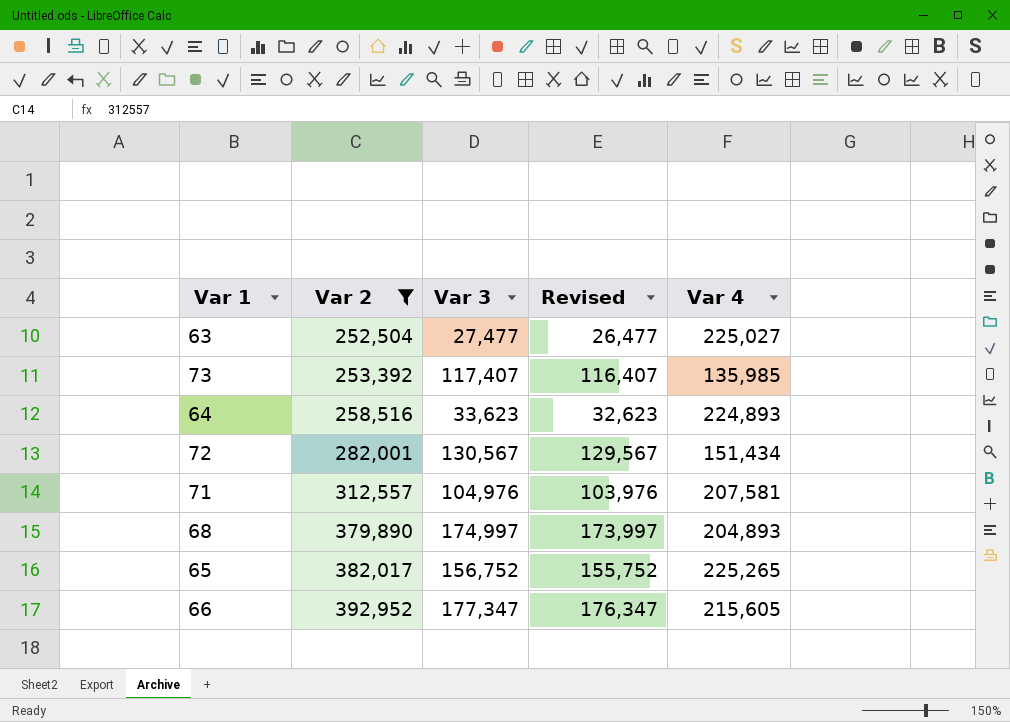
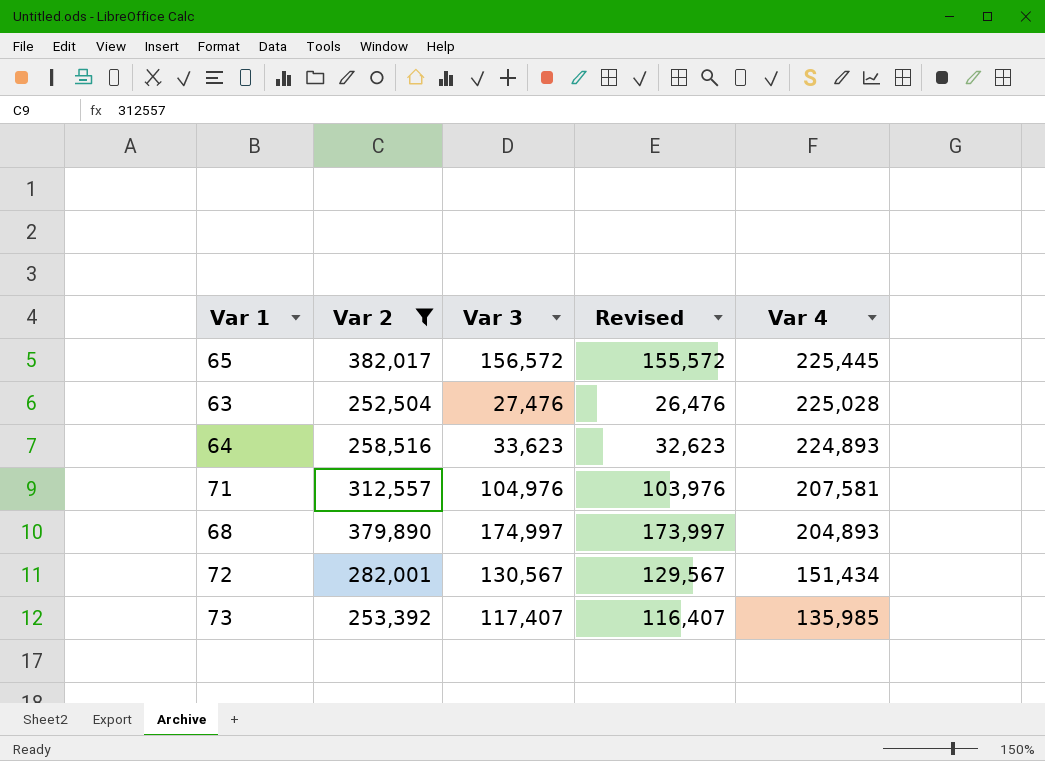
row order: Var 2 ascending -> Var 4 descending
row 66: 392,952 | 177,347 | 176,347 | 215,605 -> none
65 | Var 3: 156,752 -> 156,572
65 | Revised: 155,752 -> 155,572
65 | Var 4: 225,265 -> 225,445
63 | Var 3: 27,477 -> 27,476
63 | Revised: 26,477 -> 26,476
63 | Var 4: 225,027 -> 225,028

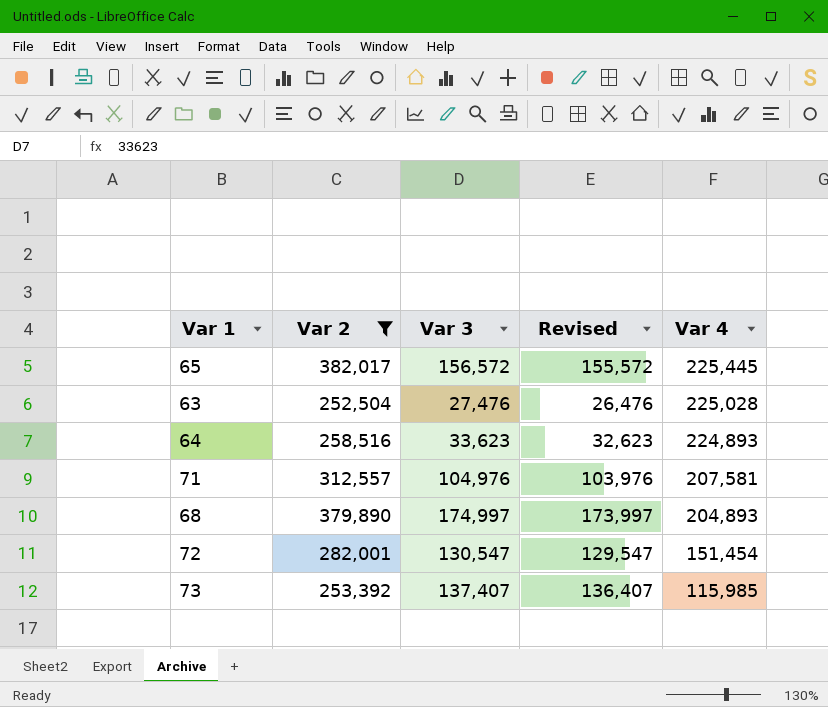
72 | Var 3: 130,567 -> 130,547
72 | Revised: 129,567 -> 129,547
72 | Var 4: 151,434 -> 151,454
73 | Var 3: 117,407 -> 137,407
73 | Revised: 116,407 -> 136,407
73 | Var 4: 135,985 -> 115,985

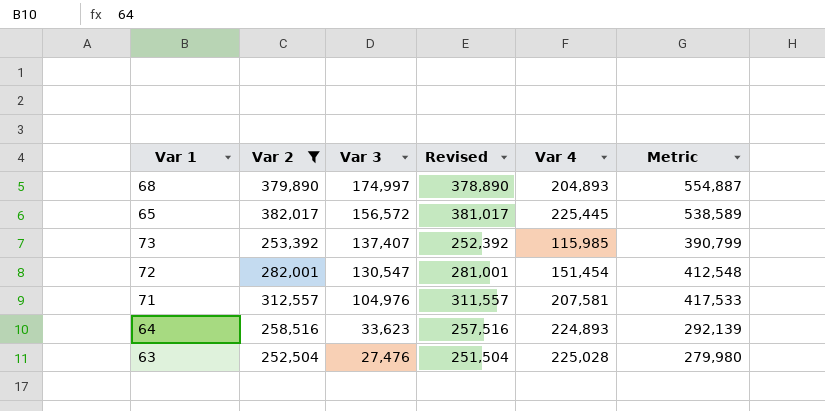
row order: Var 4 descending -> Var 3 descending
column Revised | formula: [Var 3] - 1000 -> [Var 2] - 1000
column Metric | formula: none -> [Var 2] + [Var 3]

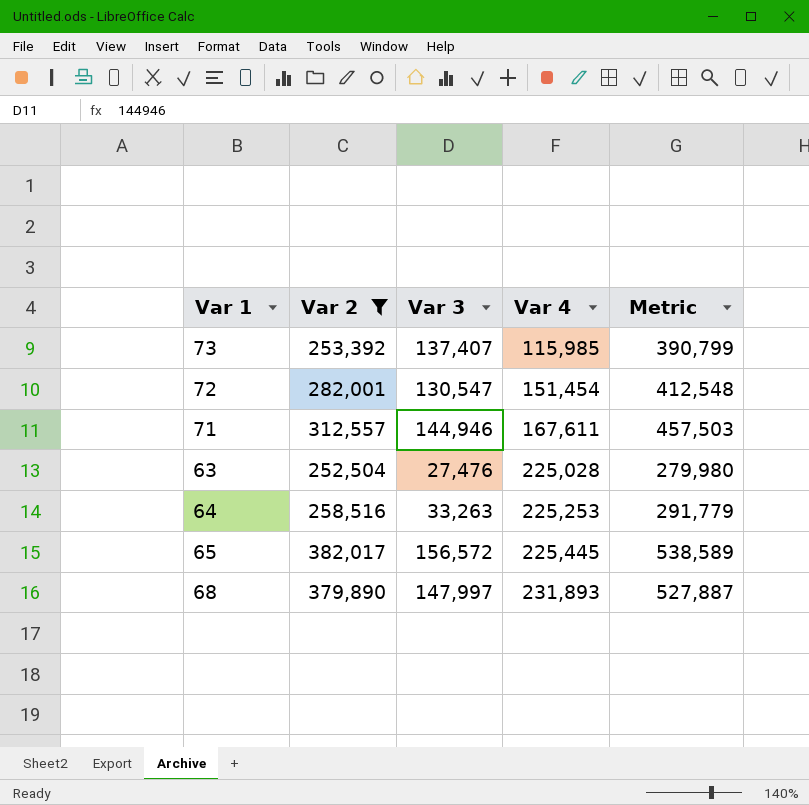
row order: Var 3 descending -> Var 4 ascending
column Revised | formula: [Var 2] - 1000 -> none
71 | Var 3: 104,976 -> 144,946
71 | Var 4: 207,581 -> 167,611
71 | Metric: 417,533 -> 457,503
64 | Var 3: 33,623 -> 33,263
64 | Var 4: 224,893 -> 225,253
64 | Metric: 292,139 -> 291,779
68 | Var 3: 174,997 -> 147,997
68 | Var 4: 204,893 -> 231,893
68 | Metric: 554,887 -> 527,887

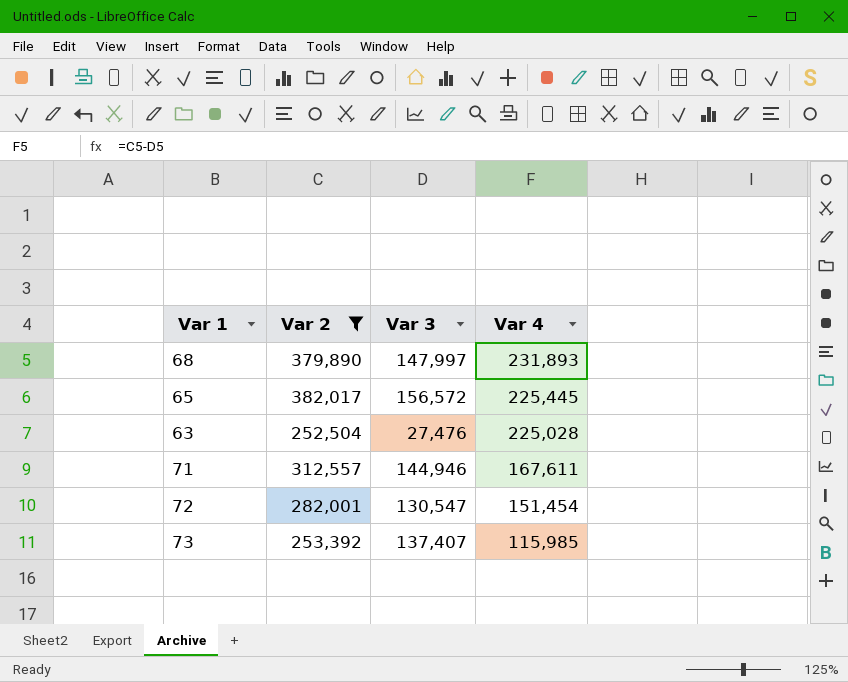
row order: Var 4 ascending -> Var 4 descending
column Metric | formula: [Var 2] + [Var 3] -> none
row 64: 258,516 | 33,263 | 225,253 | 291,779 -> none

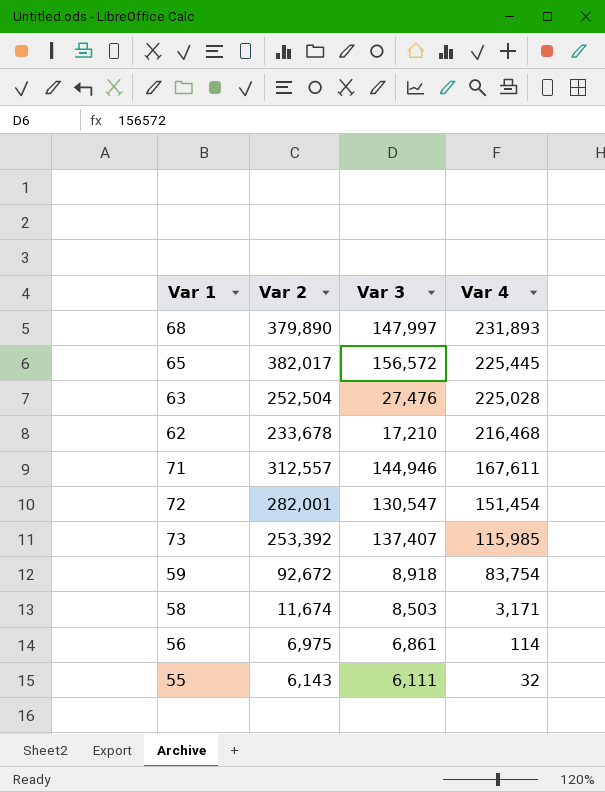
filter: Var 2 >= 252,504 -> none

